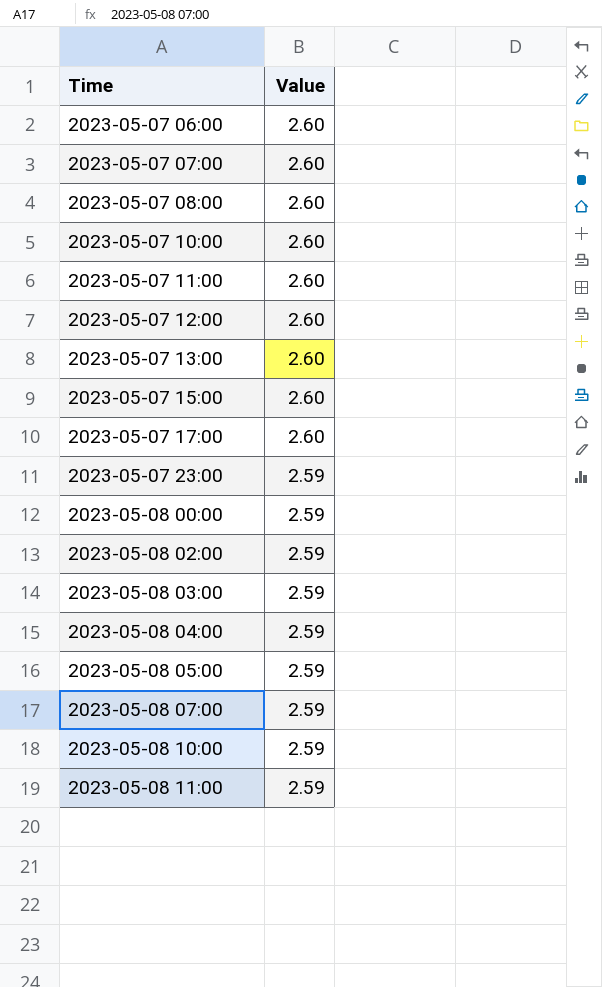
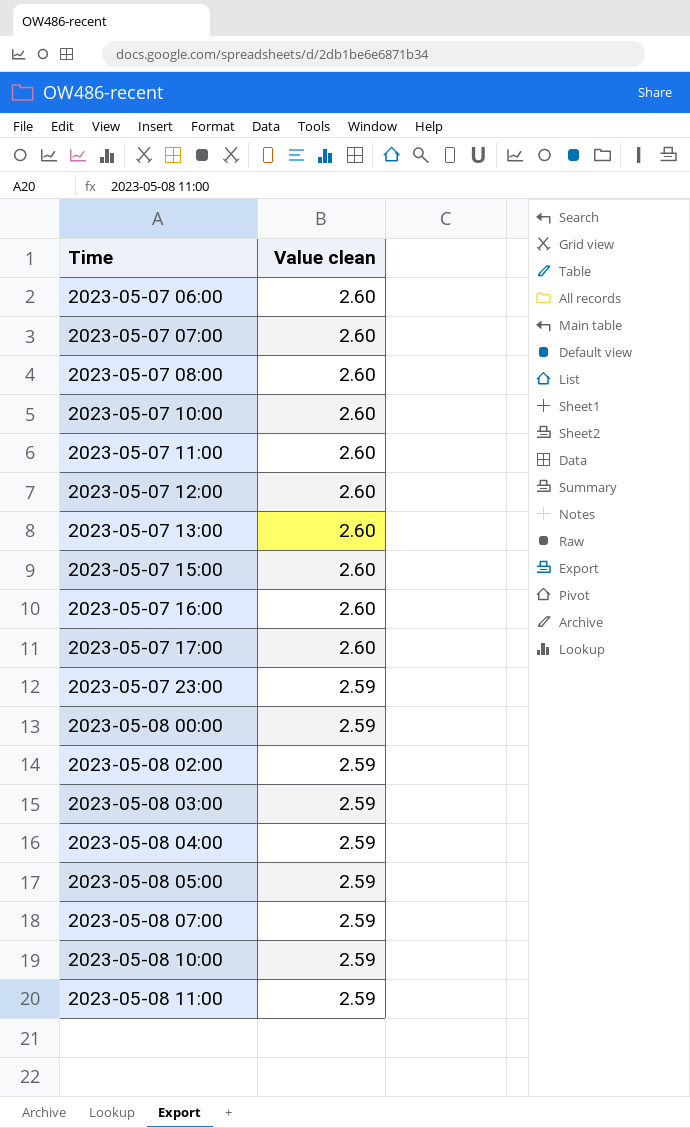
column name: Value -> Value clean
row 2023-05-07 16:00: none -> 2.60

